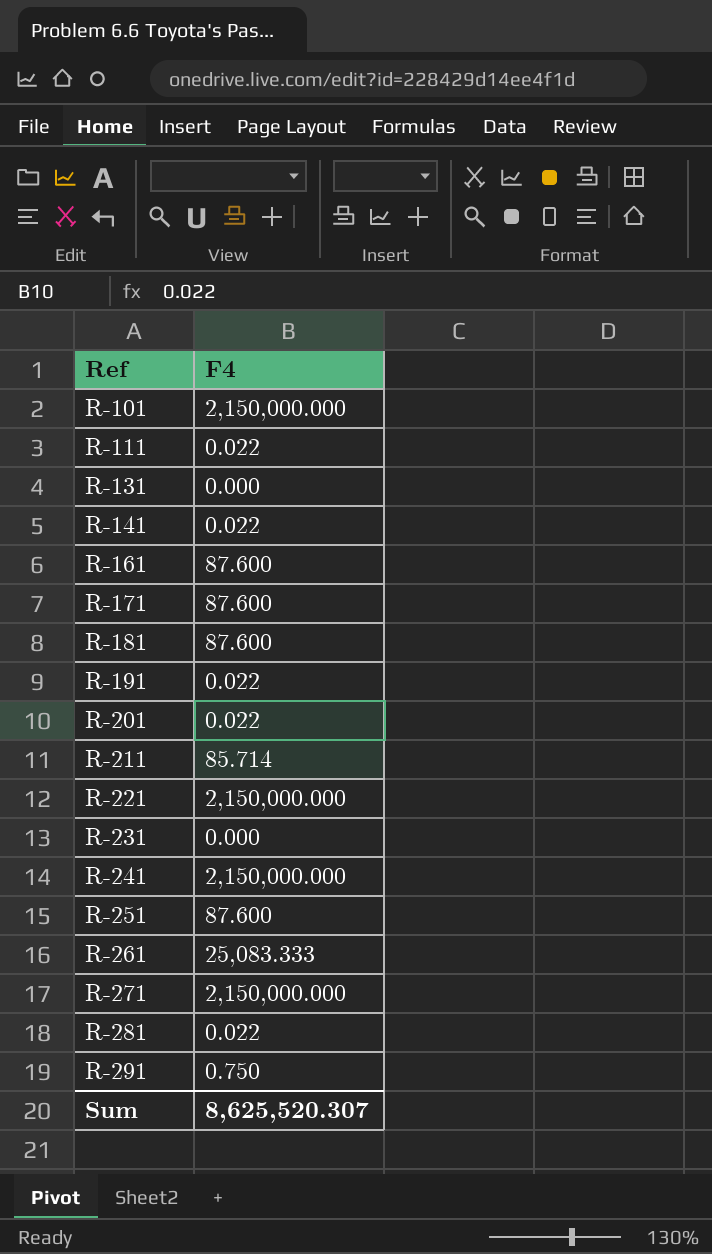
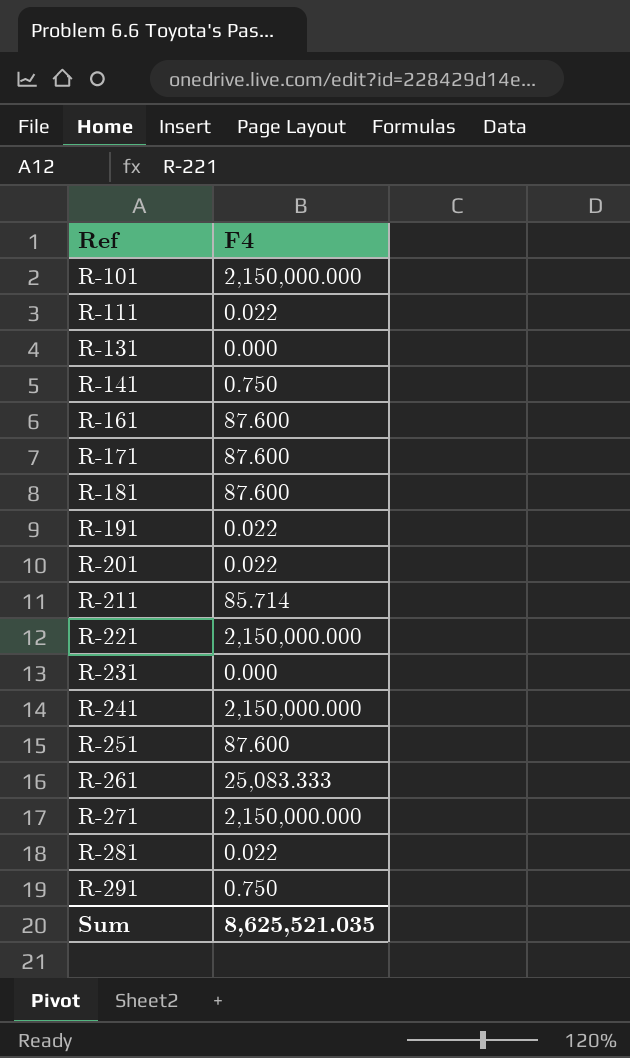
R-141 | F4: 0.022 -> 0.750
Sum | F4: 8,625,520.307 -> 8,625,521.035

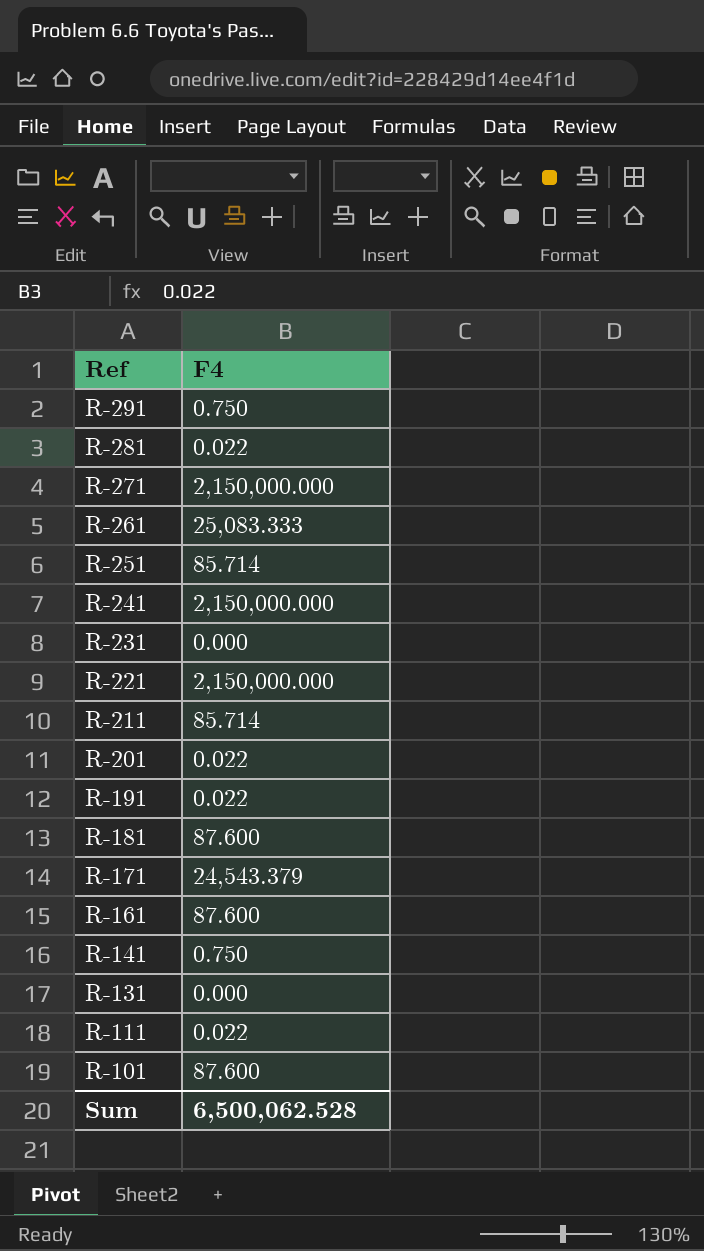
row order: Ref ascending -> Ref descending
R-251 | F4: 87.600 -> 85.714
R-171 | F4: 87.600 -> 24,543.379
R-101 | F4: 2,150,000.000 -> 87.600
Sum | F4: 8,625,521.035 -> 6,500,062.528

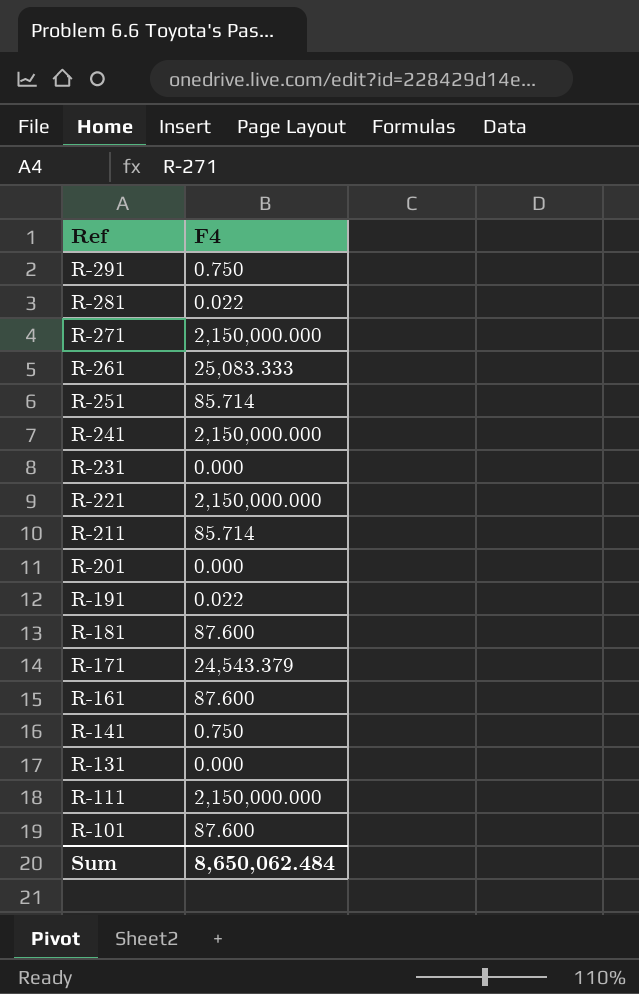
R-201 | F4: 0.022 -> 0.000
R-111 | F4: 0.022 -> 2,150,000.000
Sum | F4: 6,500,062.528 -> 8,650,062.484

